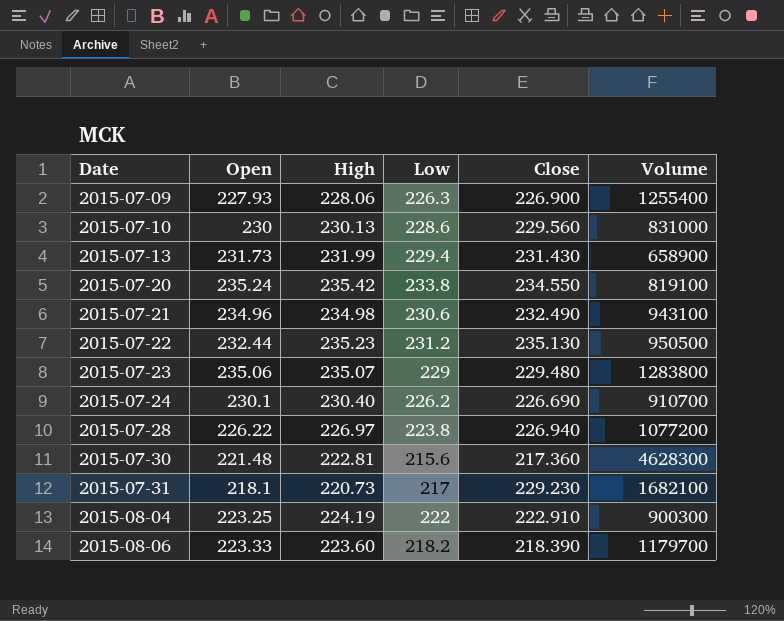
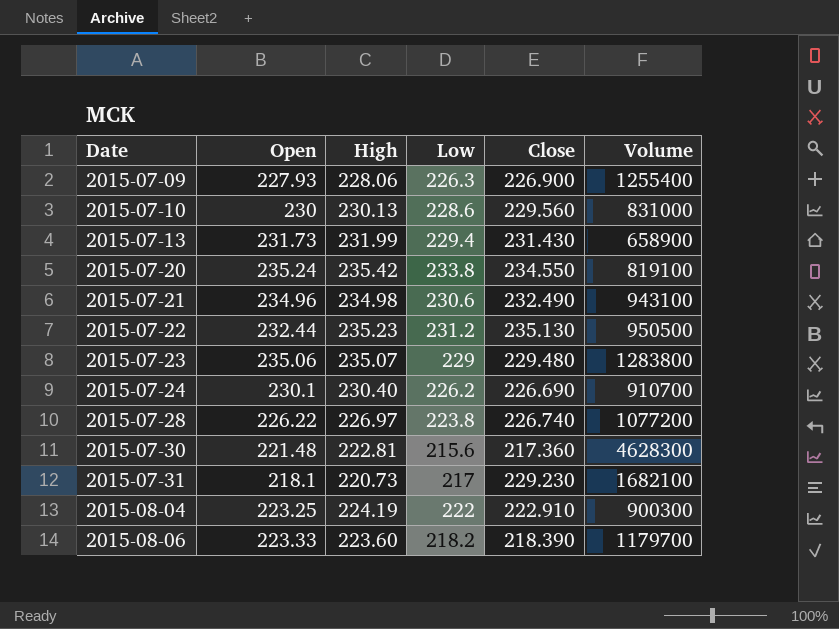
2015-07-28 | Close: 226.940 -> 226.740

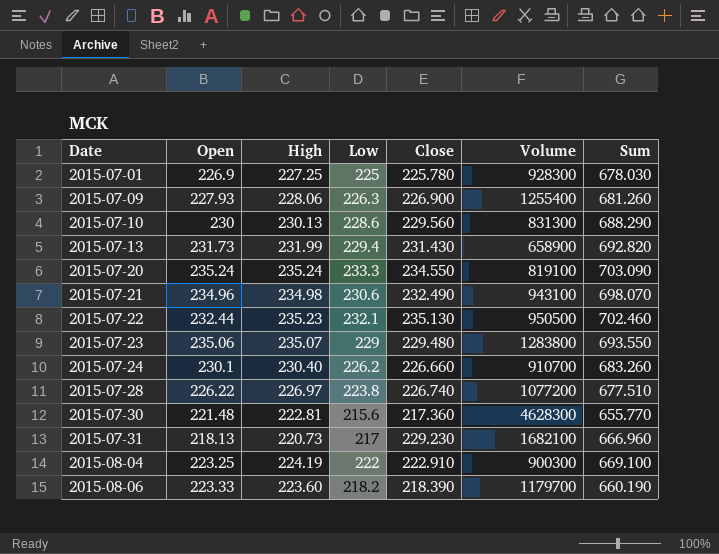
column Sum | formula: none -> [High] + [Low] + [Close]
row 2015-07-01: none -> 226.9 | 227.25 | 225 | 225.780 | 928300 | 678.030
2015-07-10 | Volume: 831000 -> 831300
2015-07-20 | High: 235.42 -> 235.24
2015-07-20 | Low: 233.8 -> 233.3
2015-07-22 | Low: 231.2 -> 232.1
2015-07-24 | Close: 226.690 -> 226.660
2015-07-31 | Open: 218.1 -> 218.13

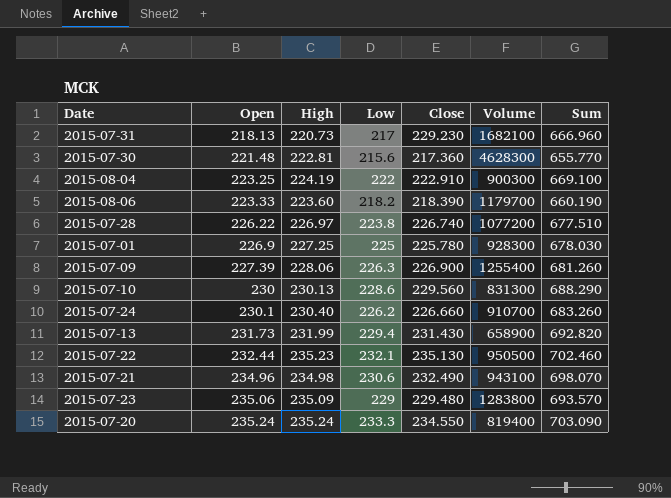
row order: Date ascending -> Open ascending
2015-07-09 | Open: 227.93 -> 227.39
2015-07-23 | High: 235.07 -> 235.09
2015-07-23 | Sum: 693.550 -> 693.570
2015-07-20 | Volume: 819100 -> 819400

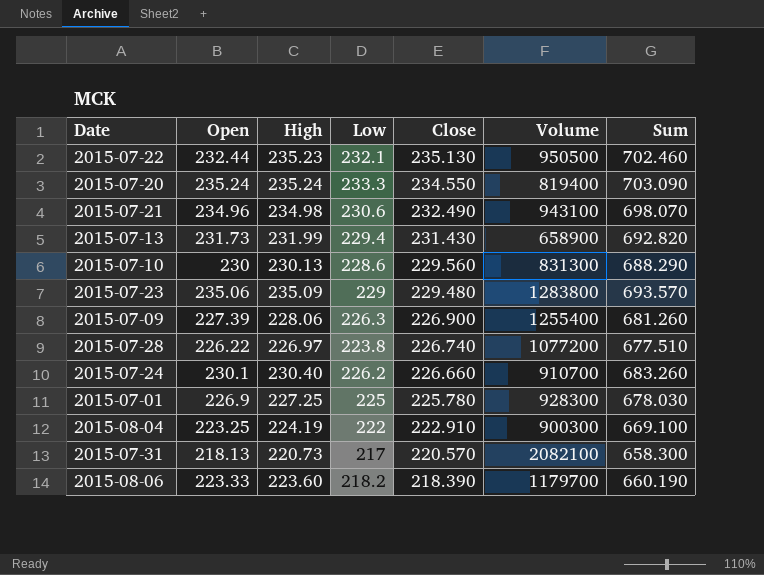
row order: Open ascending -> Close descending
row 2015-07-30: 221.48 | 222.81 | 215.6 | 217.360 | 4628300 | 655.770 -> none
2015-07-31 | Close: 229.230 -> 220.570
2015-07-31 | Volume: 1682100 -> 2082100
2015-07-31 | Sum: 666.960 -> 658.300

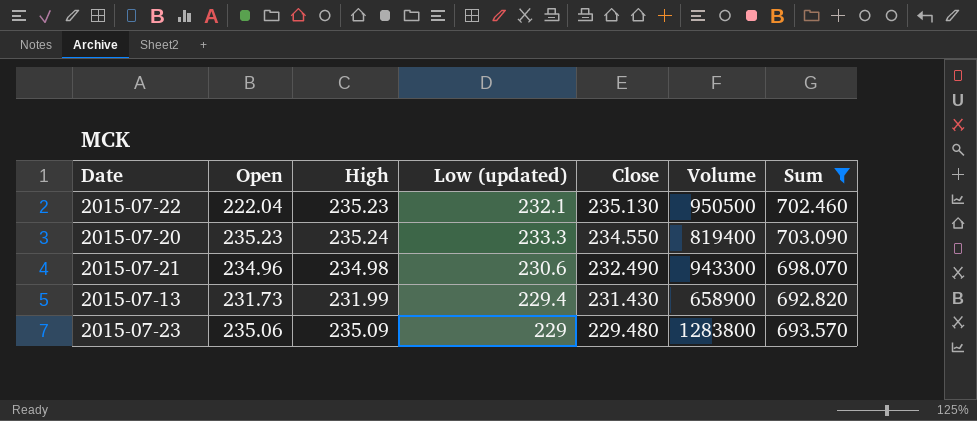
filter: none -> Sum >= 692.820
column name: Low -> Low (updated)
2015-07-22 | Open: 232.44 -> 222.04
2015-07-20 | Open: 235.24 -> 235.23
2015-07-21 | Volume: 943100 -> 943300

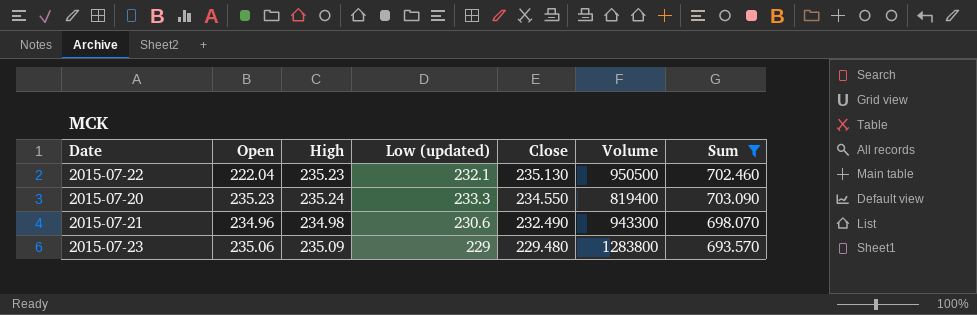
row 2015-07-13: 231.73 | 231.99 | 229.4 | 231.430 | 658900 | 692.820 -> none

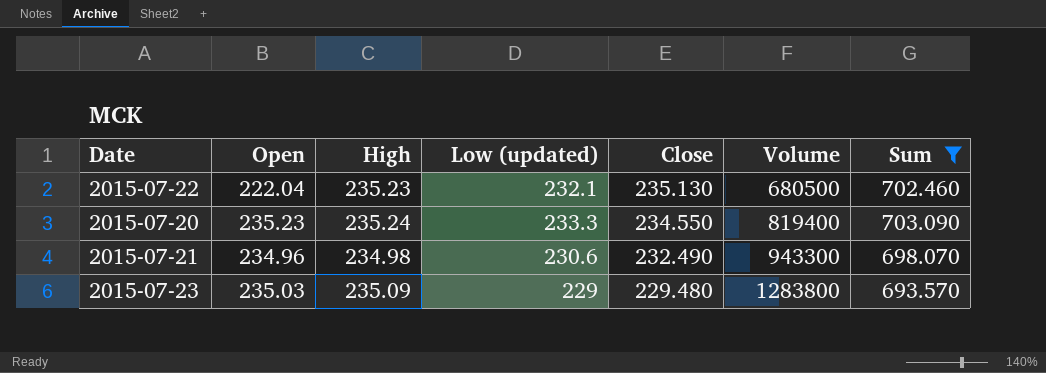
2015-07-22 | Volume: 950500 -> 680500
2015-07-23 | Open: 235.06 -> 235.03

